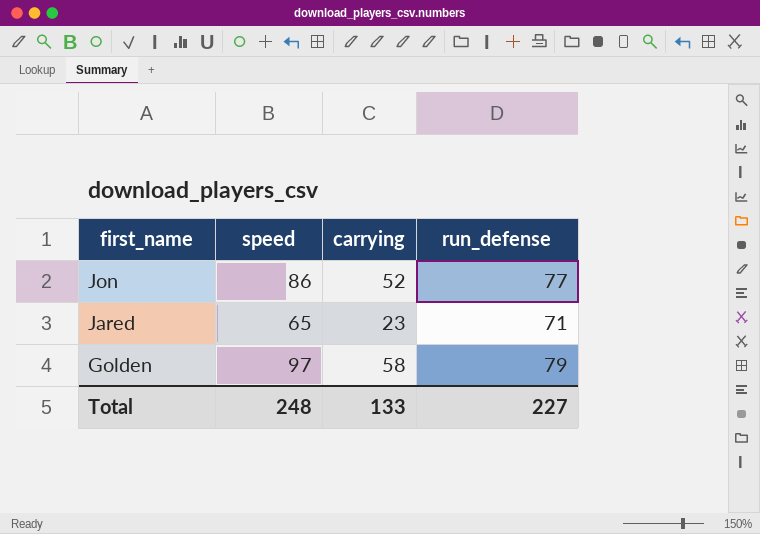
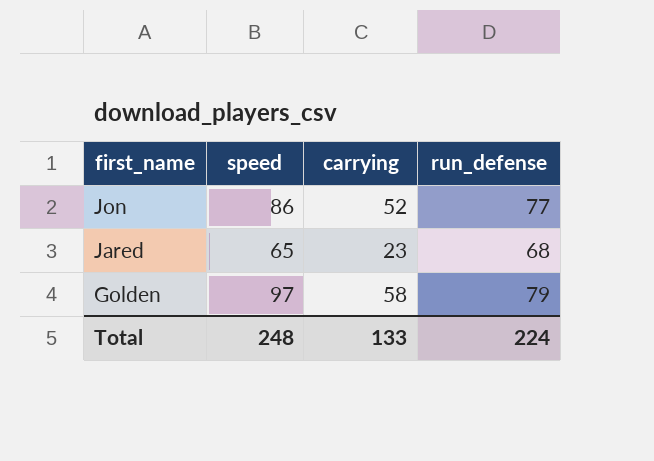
Jared | run_defense: 71 -> 68
Total | run_defense: 227 -> 224

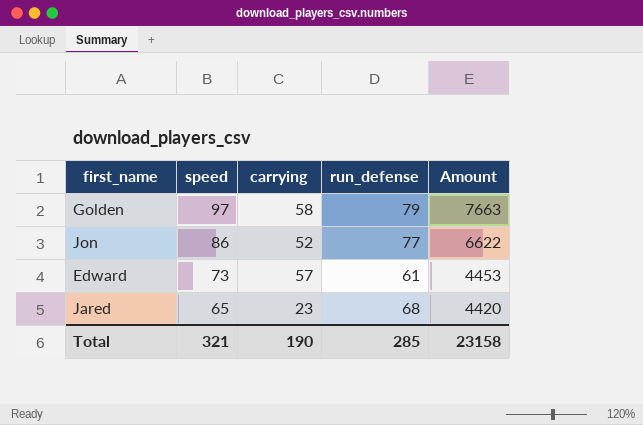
row order: first_name descending -> speed descending
column Amount | formula: none -> [speed] * [run_defense]
row Edward: none -> 73 | 57 | 61 | 4453
Total | speed: 248 -> 321
Total | carrying: 133 -> 190
Total | run_defense: 224 -> 285

